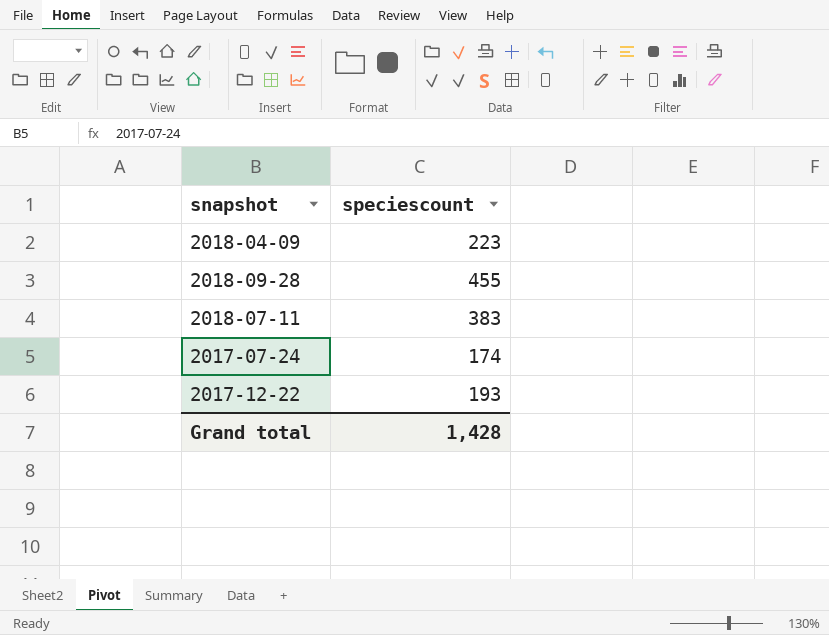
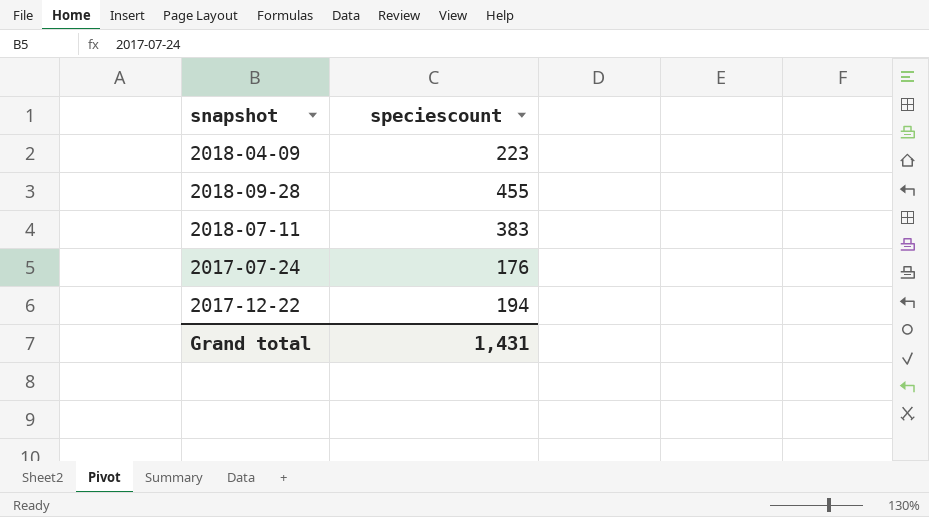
2017-07-24 | speciescount: 174 -> 176
2017-12-22 | speciescount: 193 -> 194
Grand total | speciescount: 1,428 -> 1,431

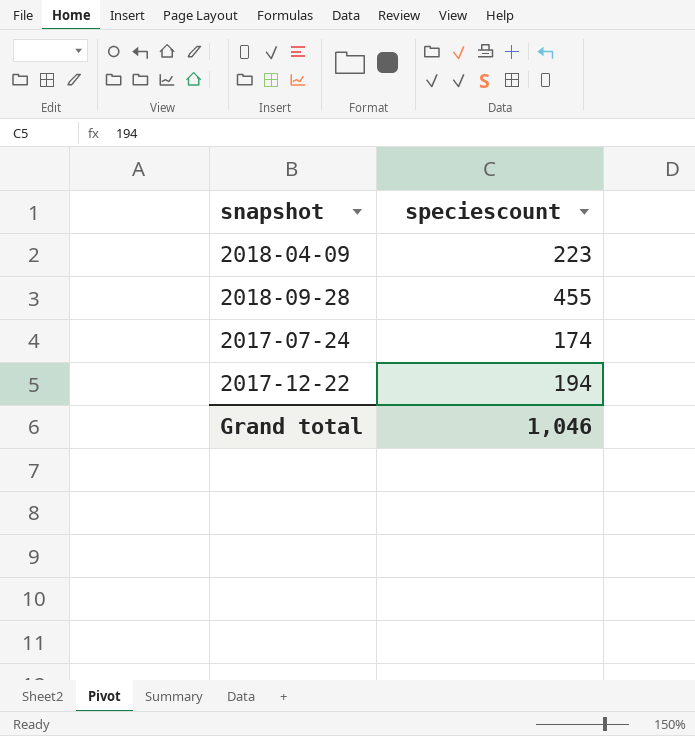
row 2018-07-11: 383 -> none
2017-07-24 | speciescount: 176 -> 174
Grand total | speciescount: 1,431 -> 1,046

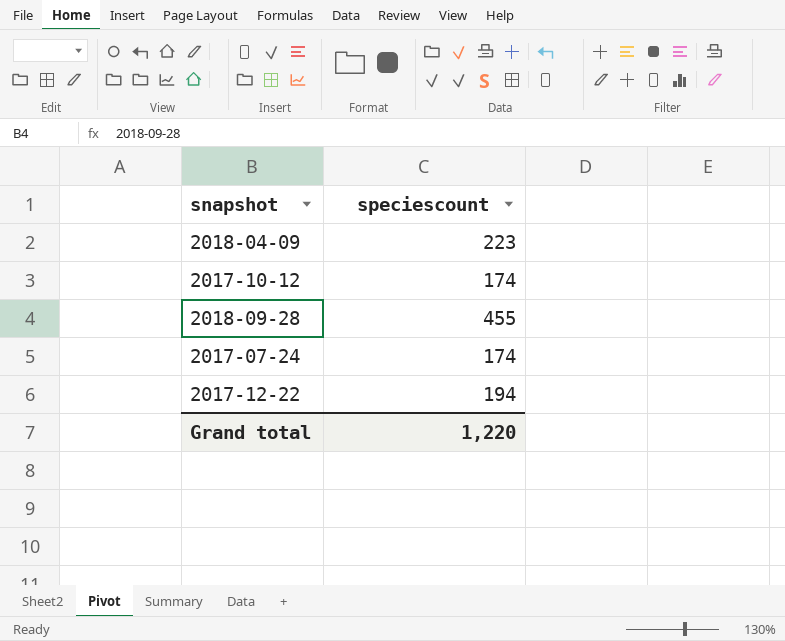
row 2017-10-12: none -> 174
Grand total | speciescount: 1,046 -> 1,220

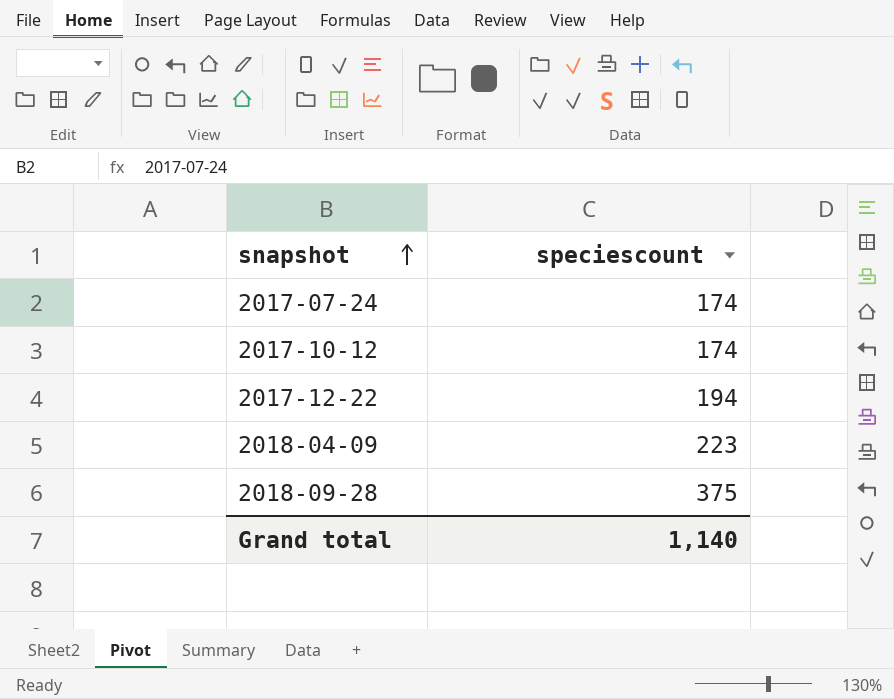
row order: none -> snapshot ascending
2018-09-28 | speciescount: 455 -> 375
Grand total | speciescount: 1,220 -> 1,140

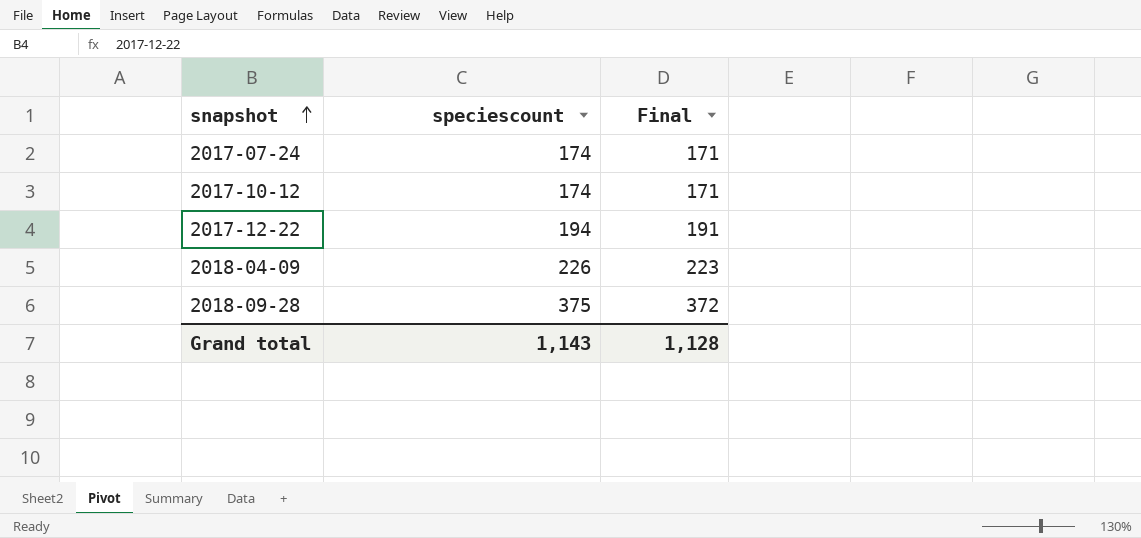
column Final | formula: none -> [speciescount] - 3
2018-04-09 | speciescount: 223 -> 226
Grand total | speciescount: 1,140 -> 1,143

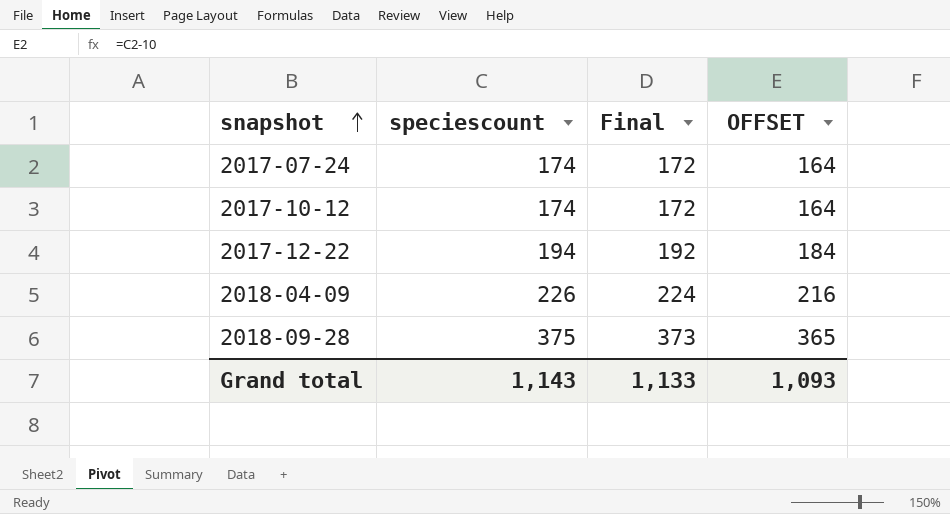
column Final | formula: [speciescount] - 3 -> [speciescount] - 2
column OFFSET | formula: none -> [speciescount] - 10
Grand total | Final: 1,128 -> 1,133

